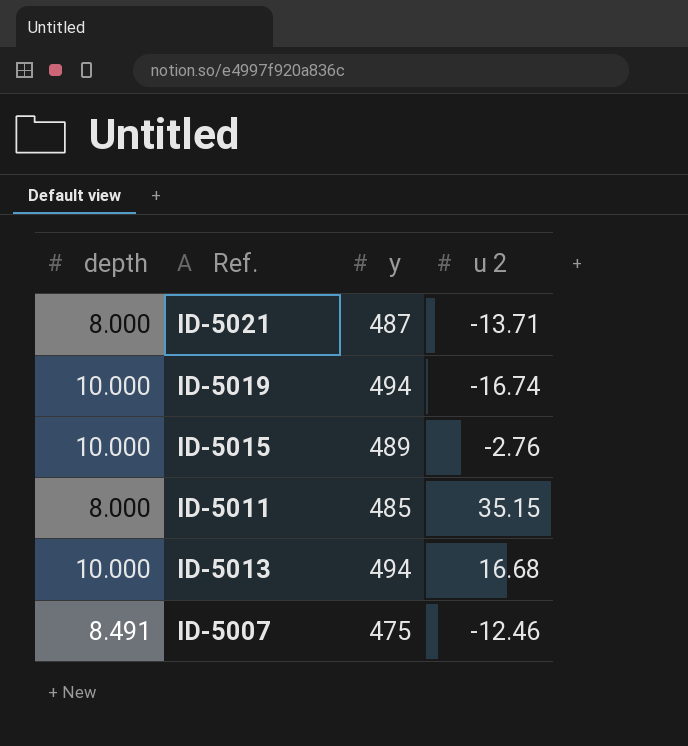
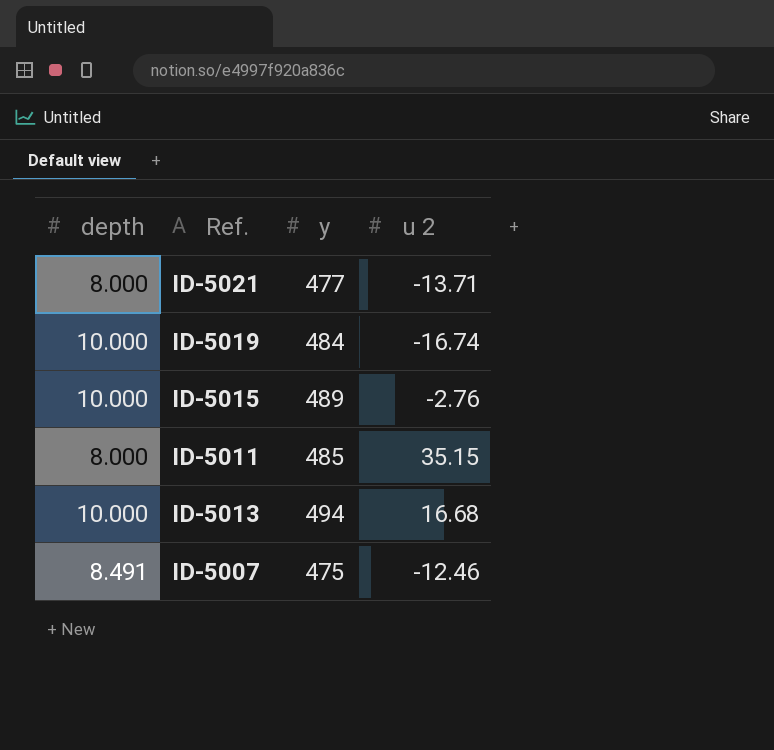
ID-5021 | y: 487 -> 477
ID-5019 | y: 494 -> 484

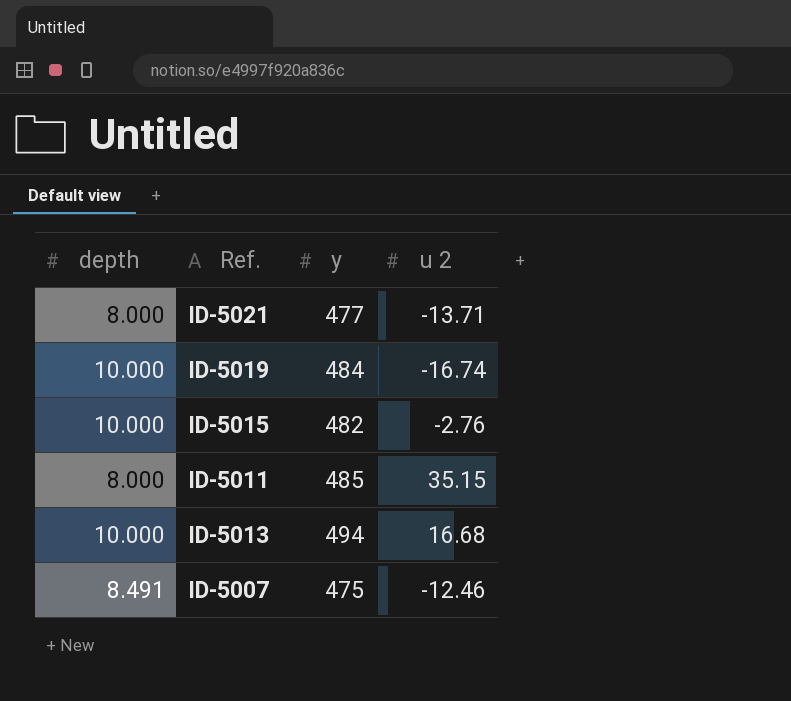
ID-5015 | y: 489 -> 482

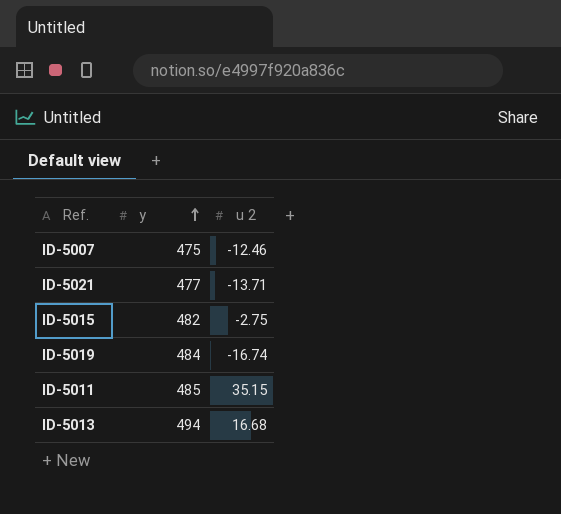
row order: none -> y ascending
column depth | position: 1 -> none
ID-5015 | u 2: -2.76 -> -2.75

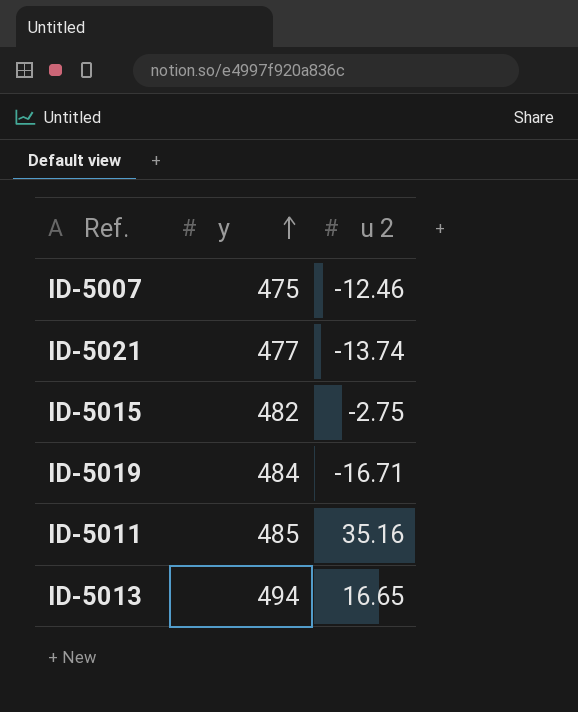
ID-5021 | u 2: -13.71 -> -13.74
ID-5019 | u 2: -16.74 -> -16.71
ID-5011 | u 2: 35.15 -> 35.16
ID-5013 | u 2: 16.68 -> 16.65

